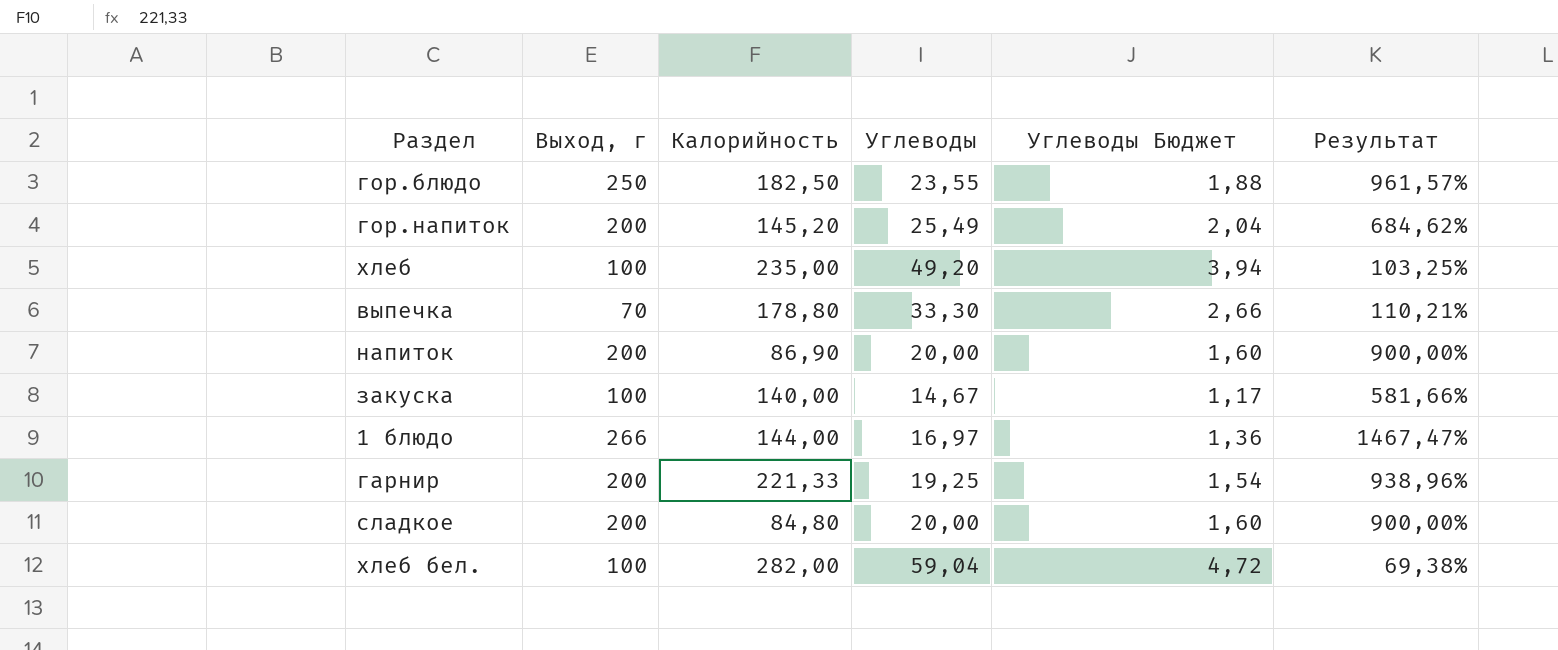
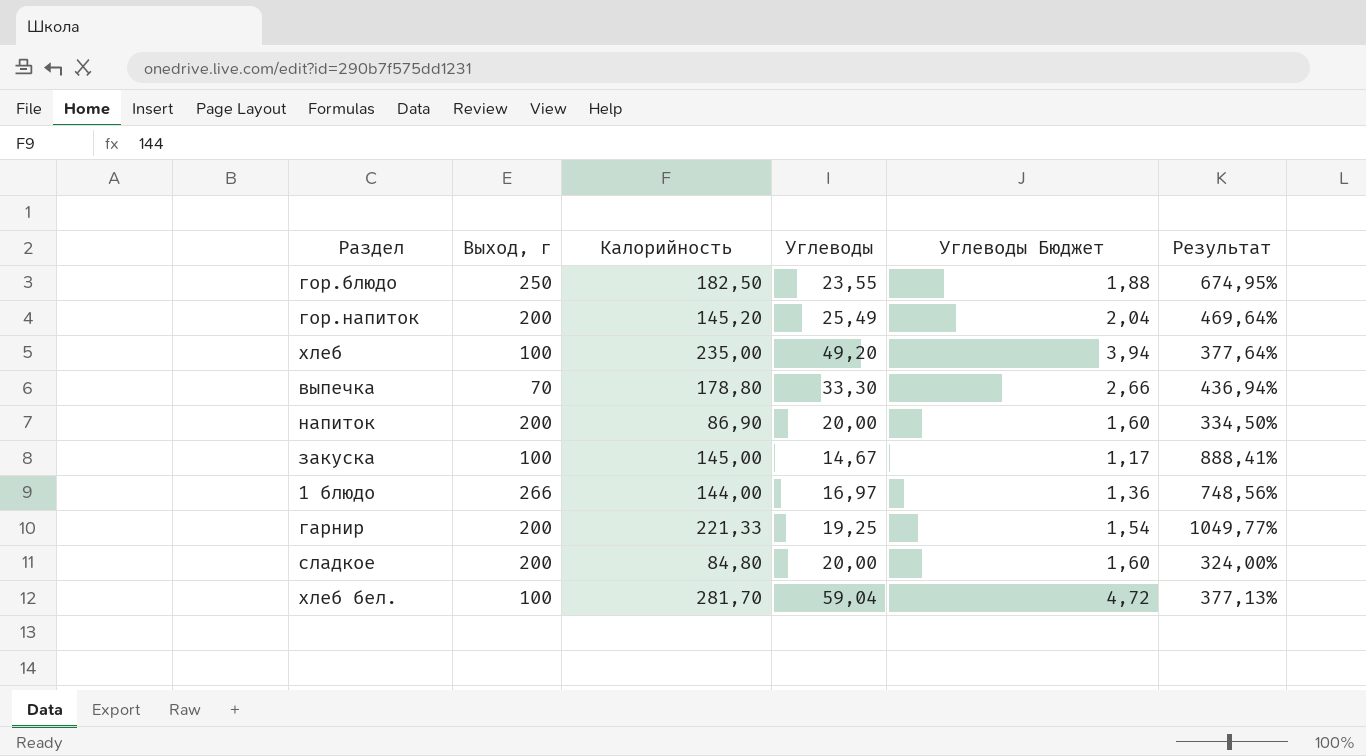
column Результат | formula: ([Выход, г] - [Углеводы]) / [Углеводы] -> ([Калорийность] - [Углеводы]) / [Углеводы]
закуска | Калорийность: 140,00 -> 145,00
хлеб бел. | Калорийность: 282,00 -> 281,70

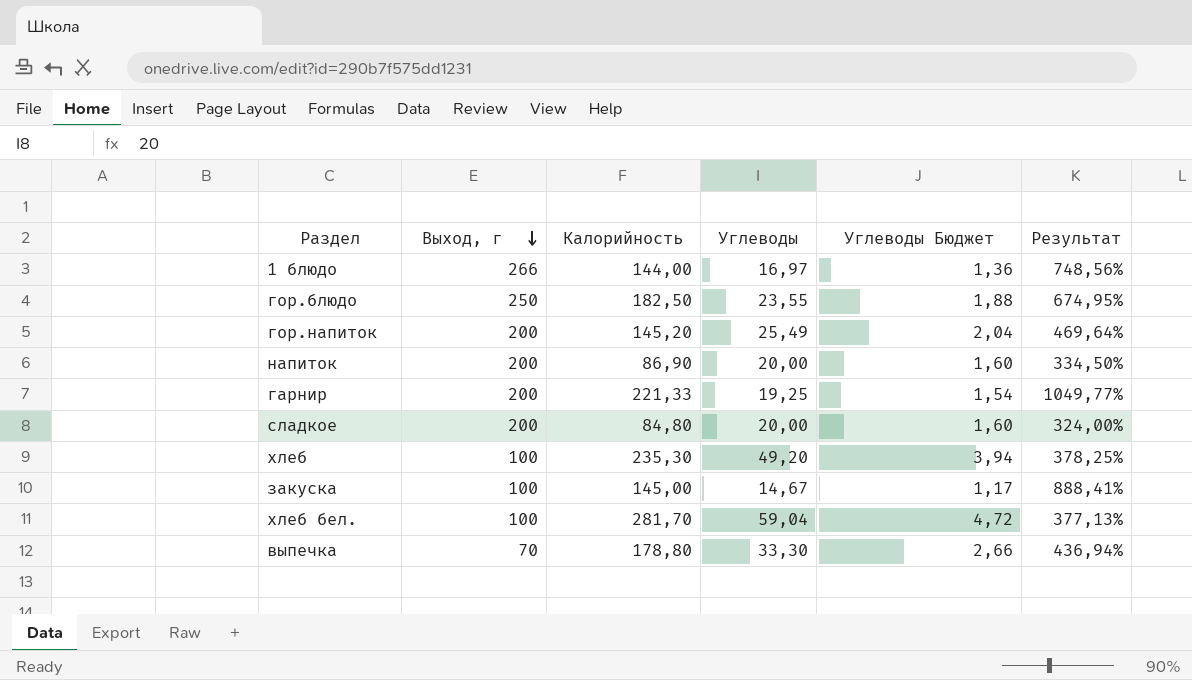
row order: none -> Выход, г descending
хлеб | Калорийность: 235,00 -> 235,30
хлеб | Результат: 377,64% -> 378,25%

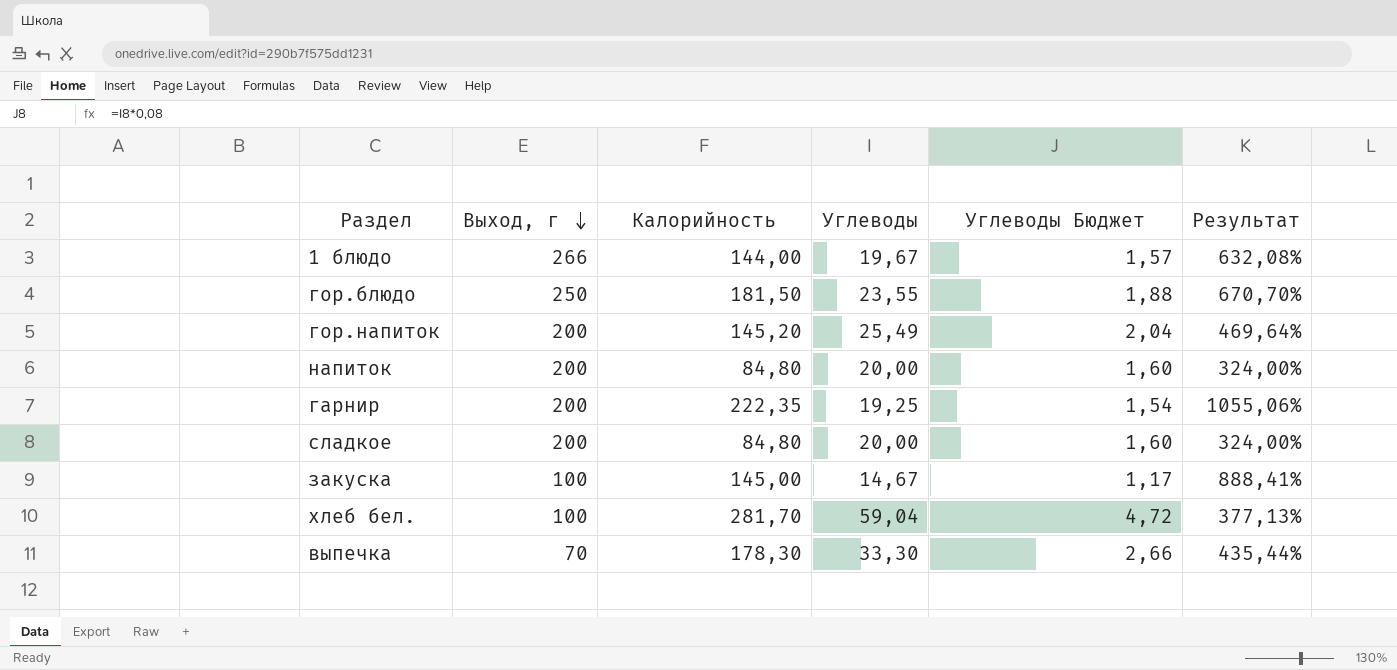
row хлеб: 100 | 235,30 | 49,20 | 3,94 | 378,25% -> none
1 блюдо | Углеводы: 16,97 -> 19,67
1 блюдо | Углеводы Бюджет: 1,36 -> 1,57
1 блюдо | Результат: 748,56% -> 632,08%
гор.блюдо | Калорийность: 182,50 -> 181,50
гор.блюдо | Результат: 674,95% -> 670,70%
напиток | Калорийность: 86,90 -> 84,80
напиток | Результат: 334,50% -> 324,00%
гарнир | Калорийность: 221,33 -> 222,35
гарнир | Результат: 1049,77% -> 1055,06%
выпечка | Калорийность: 178,80 -> 178,30
выпечка | Результат: 436,94% -> 435,44%

